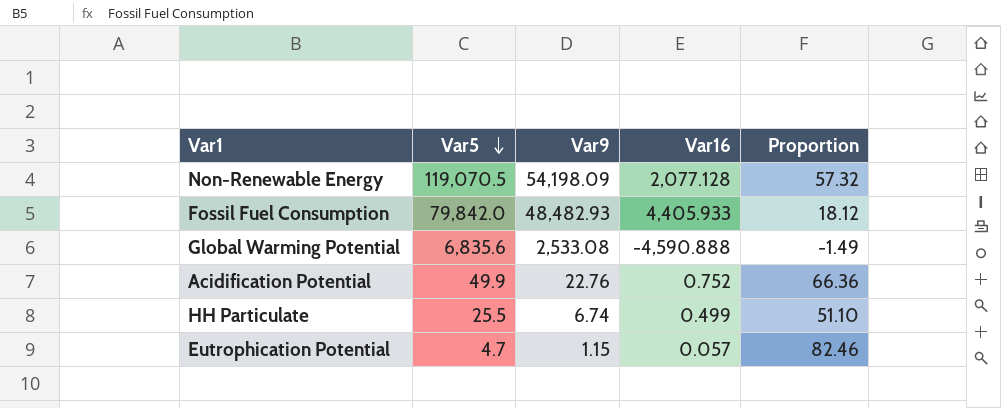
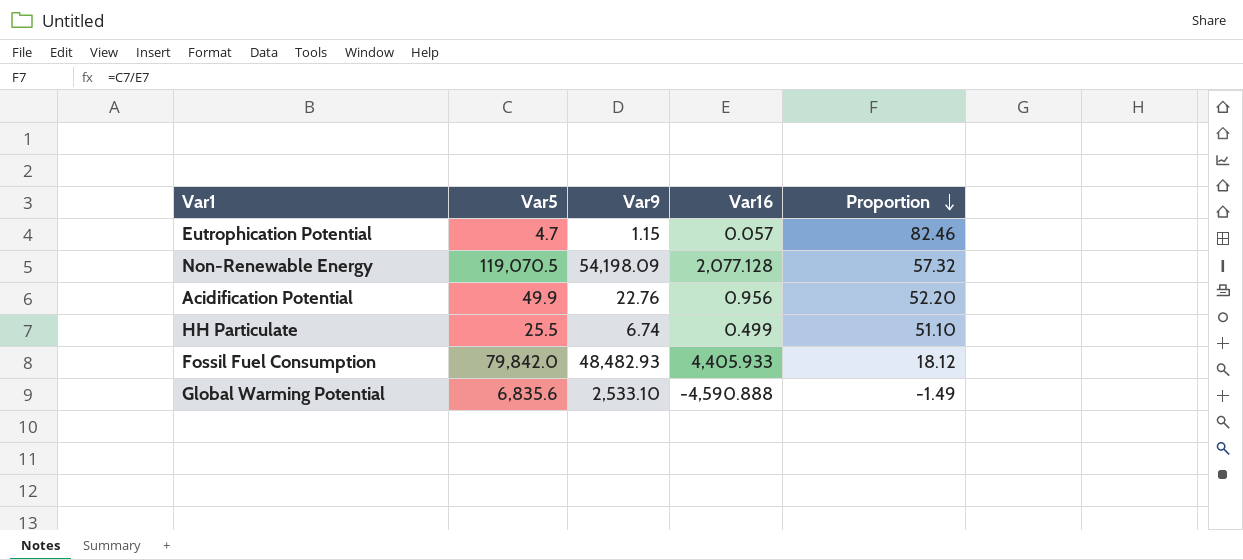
row order: Var5 descending -> Proportion descending
Acidification Potential | Var16: 0.752 -> 0.956
Acidification Potential | Proportion: 66.36 -> 52.20
Global Warming Potential | Var9: 2,533.08 -> 2,533.10

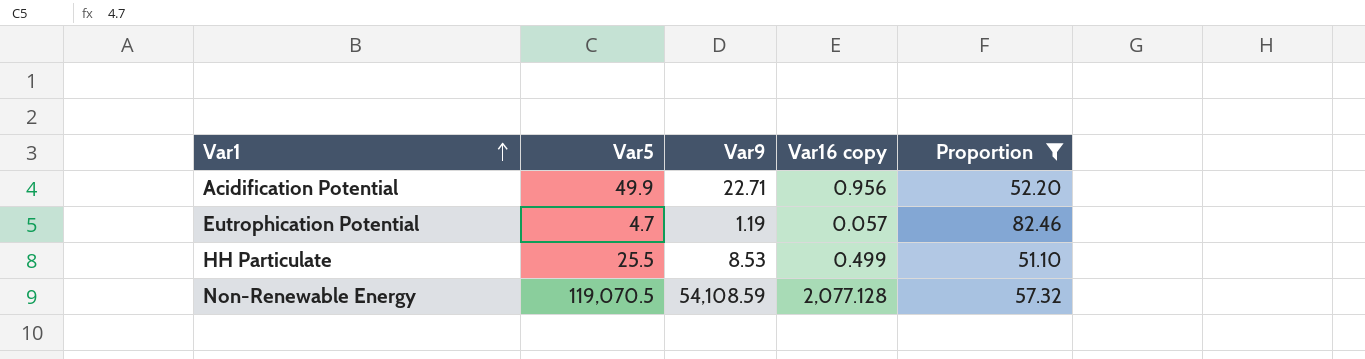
filter: none -> Proportion >= 51.10
row order: Proportion descending -> Var1 ascending
column name: Var16 -> Var16 copy
Acidification Potential | Var9: 22.76 -> 22.71
Eutrophication Potential | Var9: 1.15 -> 1.19
HH Particulate | Var9: 6.74 -> 8.53
Non-Renewable Energy | Var9: 54,198.09 -> 54,108.59

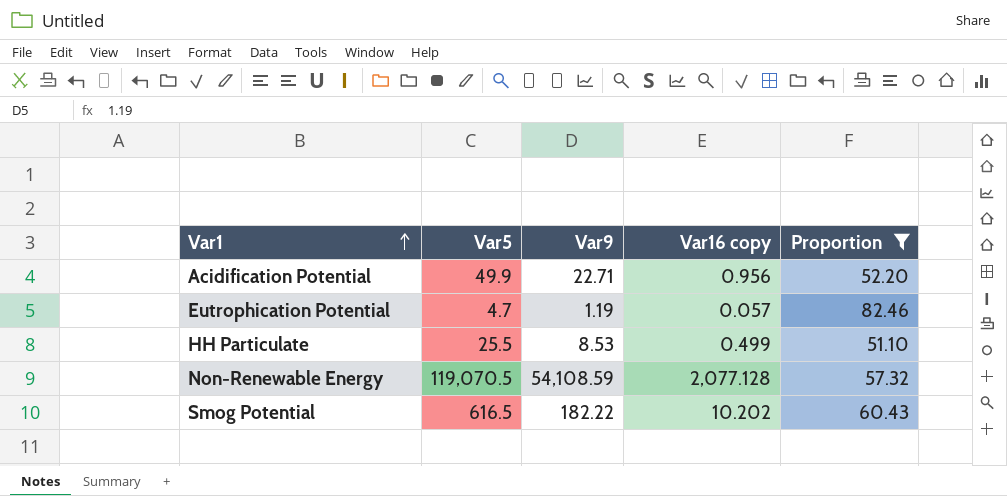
row Smog Potential: none -> 616.5 | 182.22 | 10.202 | 60.43

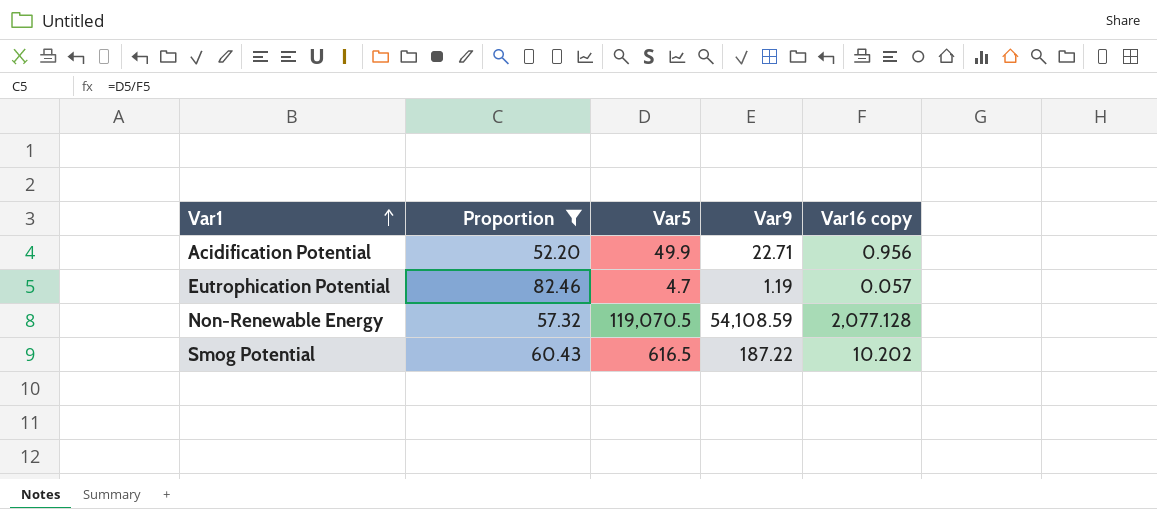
column Proportion | position: 5 -> 2
row HH Particulate: 25.5 | 8.53 | 0.499 | 51.10 -> none
Smog Potential | Var9: 182.22 -> 187.22

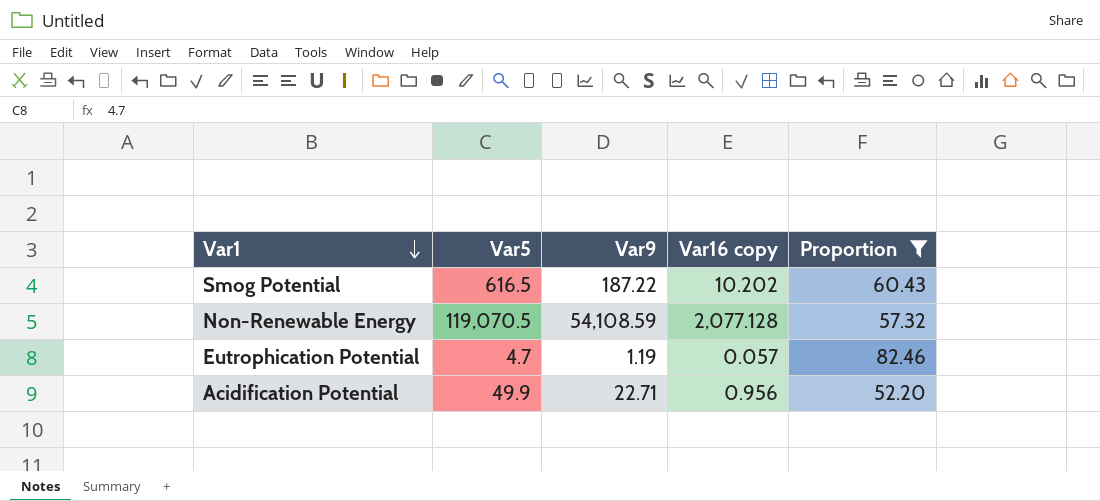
row order: Var1 ascending -> Var1 descending
column Proportion | position: 2 -> 5

